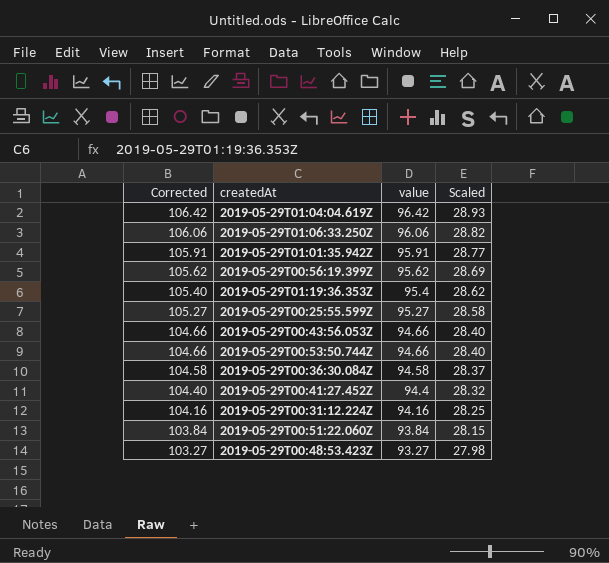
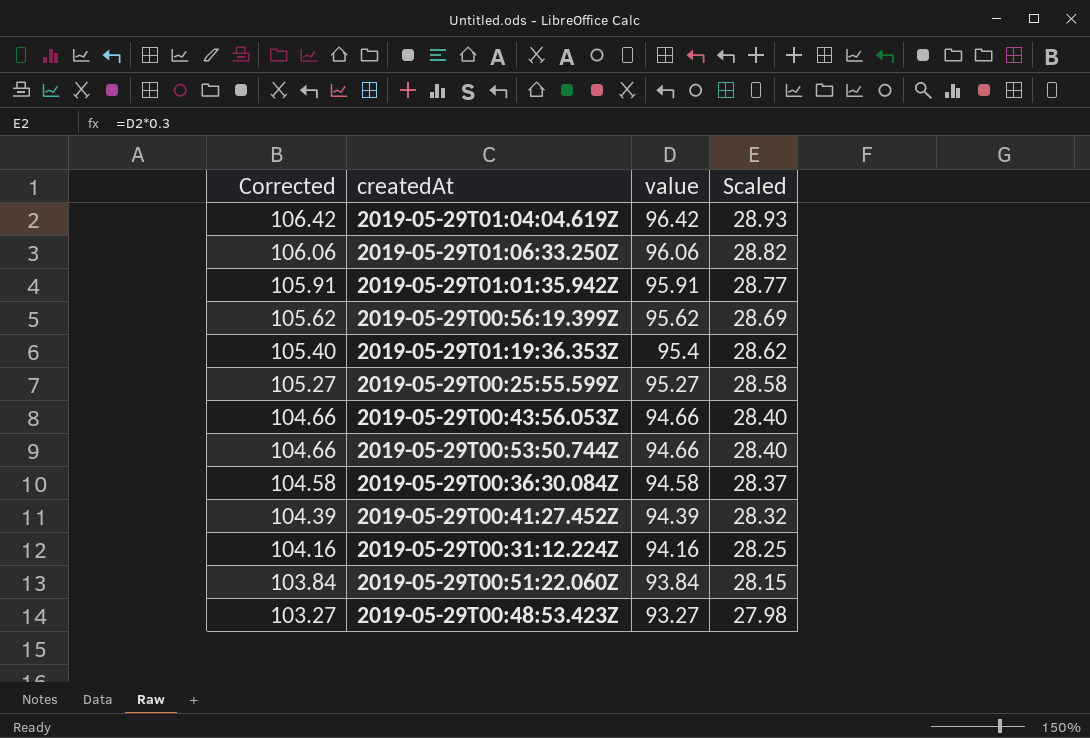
2019-05-29T00:41:27.452Z | Corrected: 104.40 -> 104.39
2019-05-29T00:41:27.452Z | value: 94.4 -> 94.39

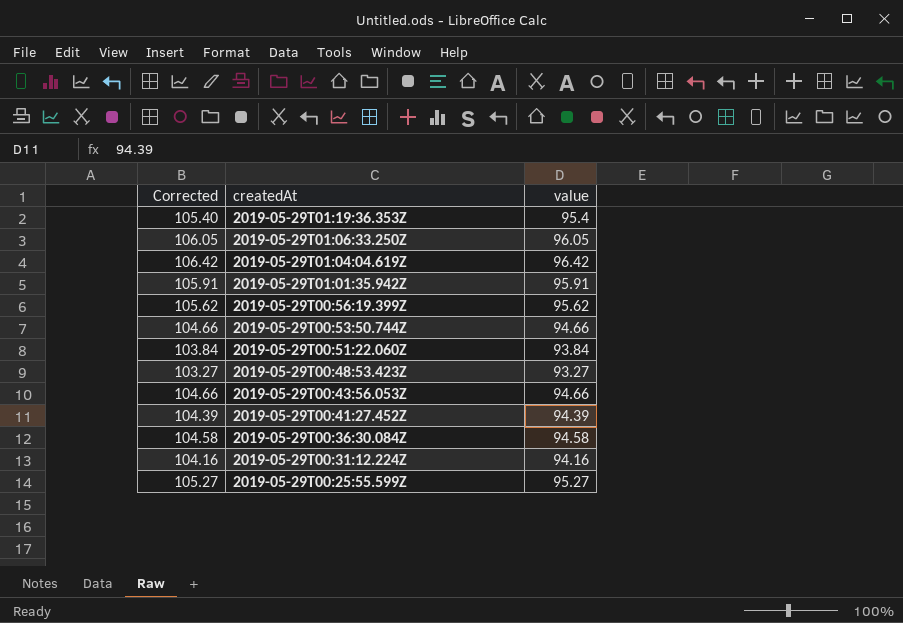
row order: Corrected descending -> createdAt descending
column Scaled | formula: [value] * 0.3 -> none
2019-05-29T01:06:33.250Z | Corrected: 106.06 -> 106.05
2019-05-29T01:06:33.250Z | value: 96.06 -> 96.05

